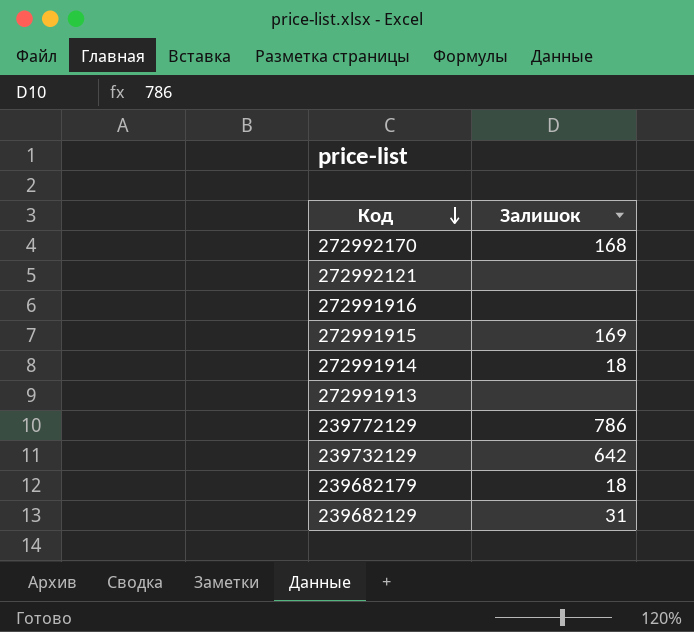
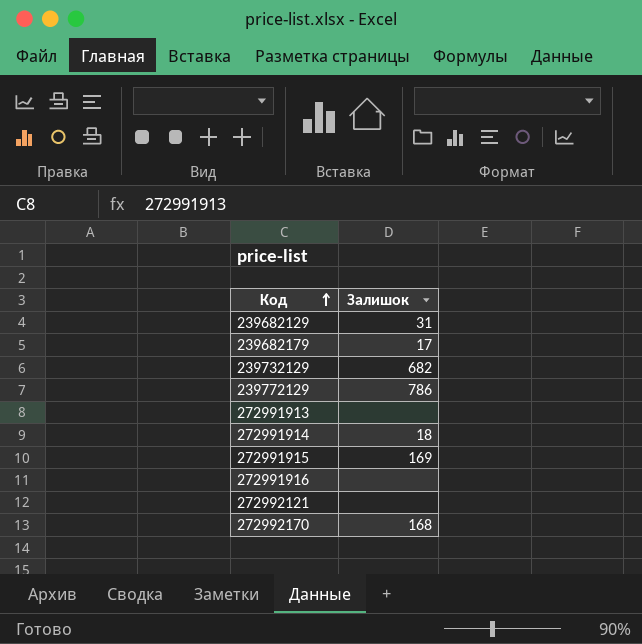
row order: Код descending -> Код ascending
239682179 | Залишок: 18 -> 17
239732129 | Залишок: 642 -> 682

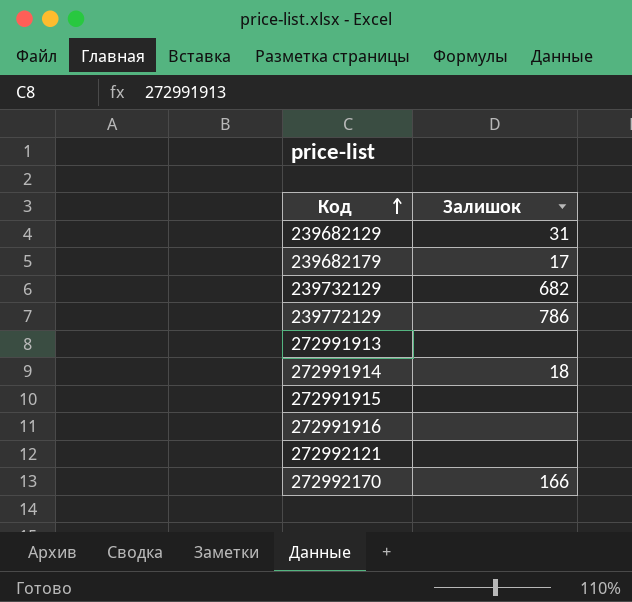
272991915 | Залишок: 169 -> none
272992170 | Залишок: 168 -> 166

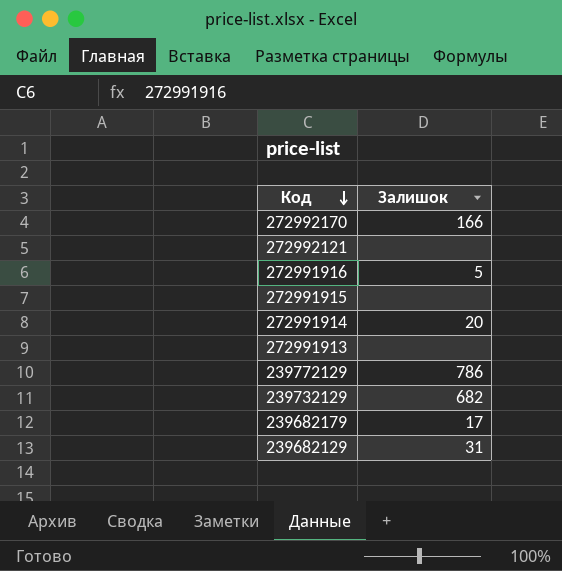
row order: Код ascending -> Код descending
272991916 | Залишок: none -> 5
272991914 | Залишок: 18 -> 20

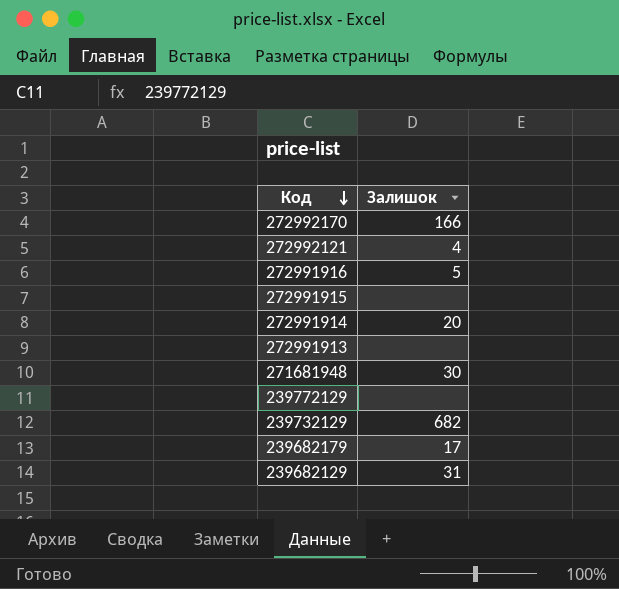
272992121 | Залишок: none -> 4
row 271681948: none -> 30
239772129 | Залишок: 786 -> none

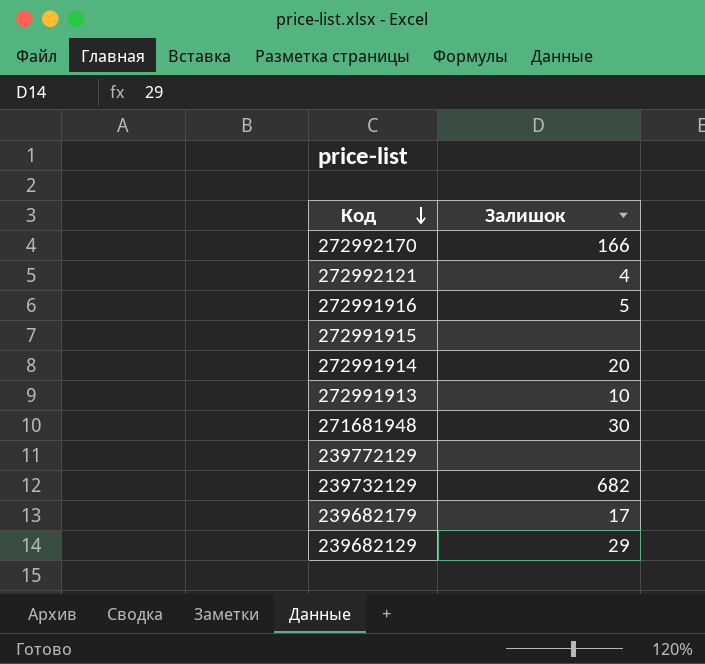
272991913 | Залишок: none -> 10
239682129 | Залишок: 31 -> 29

